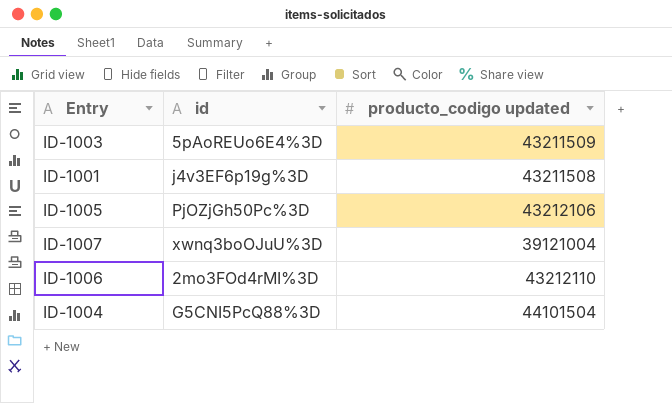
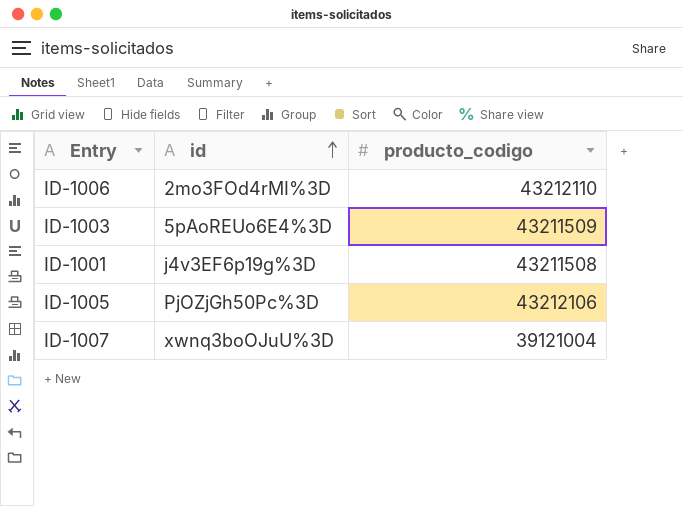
row order: none -> id ascending
column name: producto_codigo updated -> producto_codigo
row ID-1004: G5CNI5PcQ88%3D | 44101504 -> none

